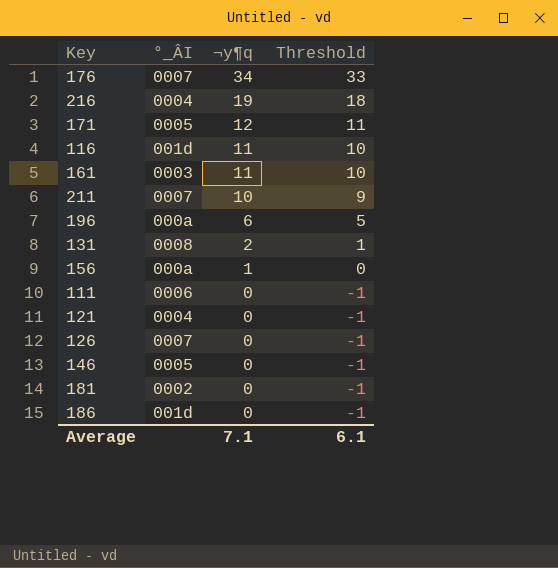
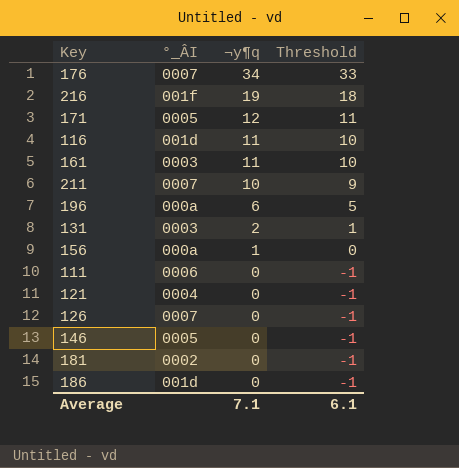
216 | °_ÂI: 0004 -> 001f
131 | °_ÂI: 0008 -> 0003

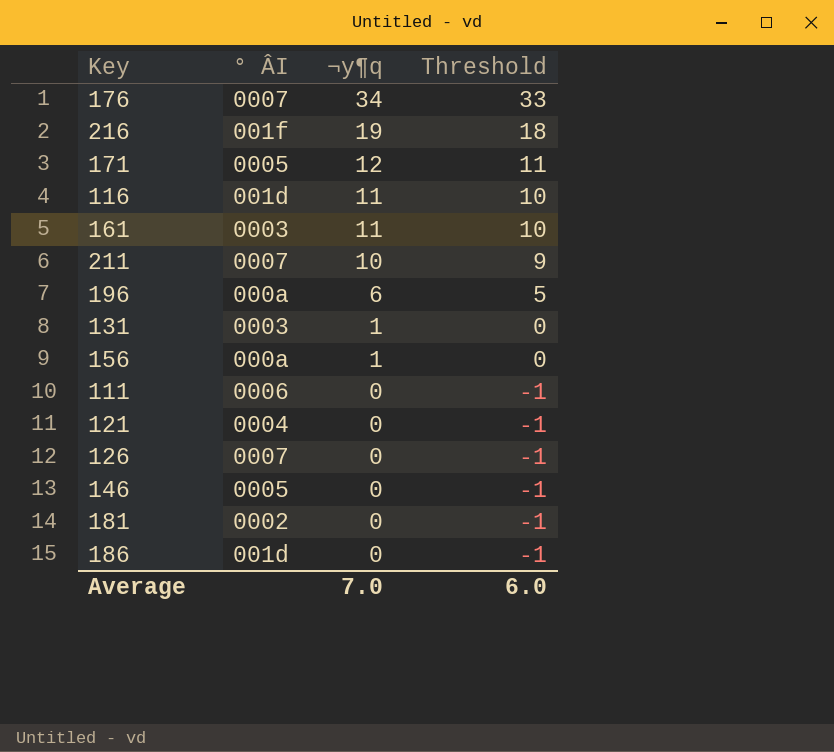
column name: °_ÂI -> ° ÂI
131 | ¬y¶q: 2 -> 1
131 | Threshold: 1 -> 0
Average | ¬y¶q: 7.1 -> 7.0
Average | Threshold: 6.1 -> 6.0

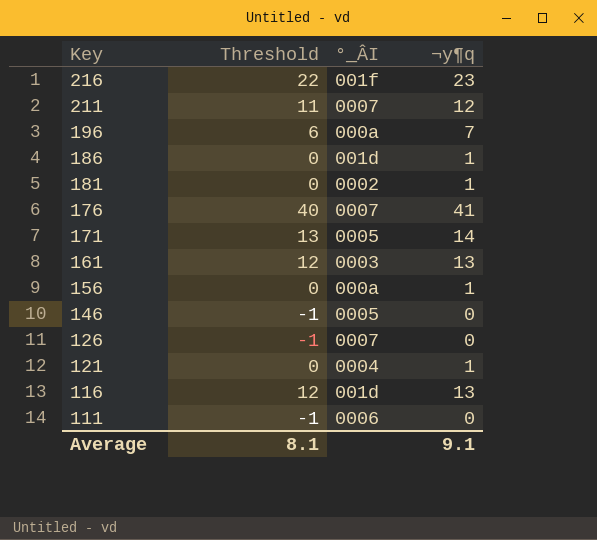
row order: ¬y¶q descending -> Key descending
column Threshold | position: 4 -> 2
column name: ° ÂI -> °_ÂI
row 131: 0003 | 1 | 0 -> none
216 | Threshold: 18 -> 22
216 | ¬y¶q: 19 -> 23
211 | Threshold: 9 -> 11
211 | ¬y¶q: 10 -> 12
196 | Threshold: 5 -> 6
196 | ¬y¶q: 6 -> 7
186 | Threshold: -1 -> 0
186 | ¬y¶q: 0 -> 1
181 | Threshold: -1 -> 0
181 | ¬y¶q: 0 -> 1
176 | Threshold: 33 -> 40
176 | ¬y¶q: 34 -> 41
171 | Threshold: 11 -> 13
171 | ¬y¶q: 12 -> 14
161 | Threshold: 10 -> 12
161 | ¬y¶q: 11 -> 13
121 | Threshold: -1 -> 0
121 | ¬y¶q: 0 -> 1
116 | Threshold: 10 -> 12
116 | ¬y¶q: 11 -> 13
Average | Threshold: 6.0 -> 8.1
Average | ¬y¶q: 7.0 -> 9.1

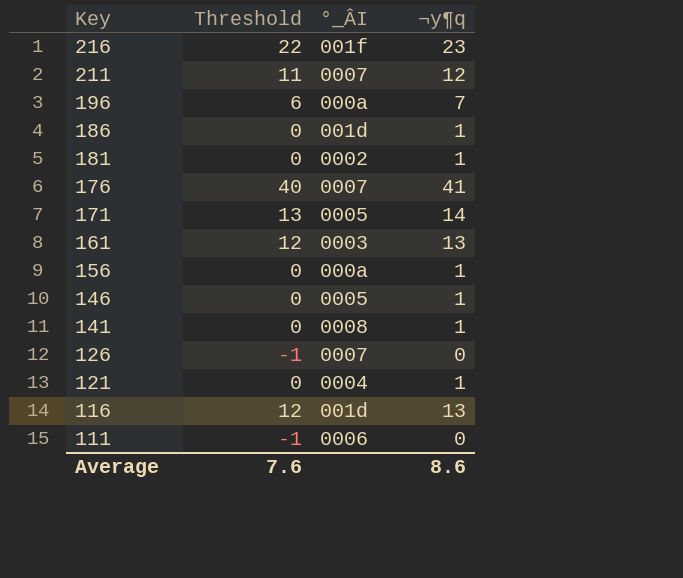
146 | Threshold: -1 -> 0
146 | ¬y¶q: 0 -> 1
row 141: none -> 0 | 0008 | 1
Average | Threshold: 8.1 -> 7.6
Average | ¬y¶q: 9.1 -> 8.6

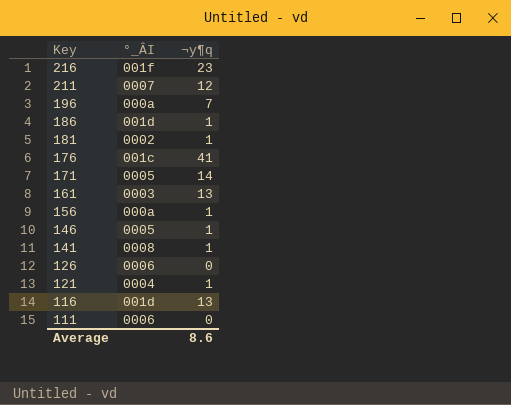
column Threshold | formula: [¬y¶q] - 1 -> none
176 | °_ÂI: 0007 -> 001c
126 | °_ÂI: 0007 -> 0006

